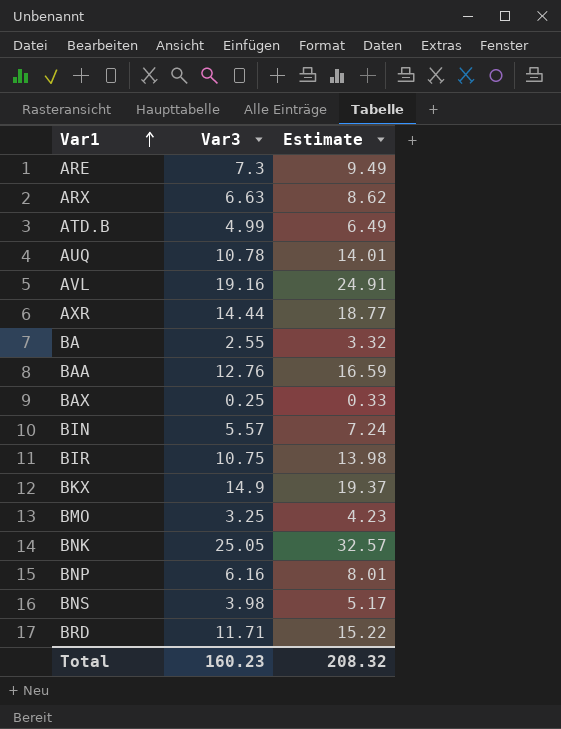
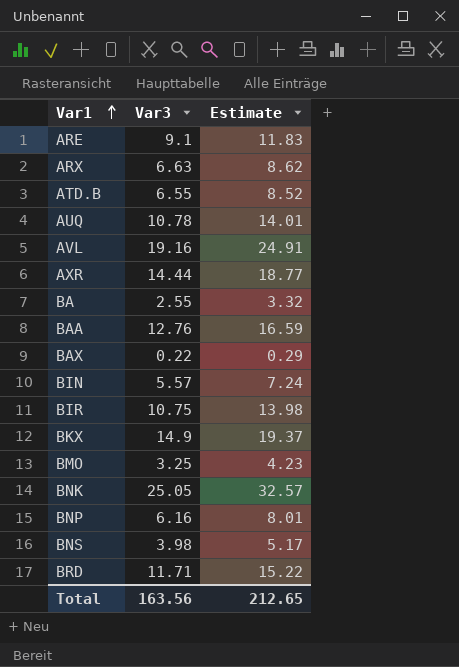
ARE | Var3: 7.3 -> 9.1
ARE | Estimate: 9.49 -> 11.83
ATD.B | Var3: 4.99 -> 6.55
ATD.B | Estimate: 6.49 -> 8.52
BAX | Var3: 0.25 -> 0.22
BAX | Estimate: 0.33 -> 0.29
Total | Var3: 160.23 -> 163.56
Total | Estimate: 208.32 -> 212.65

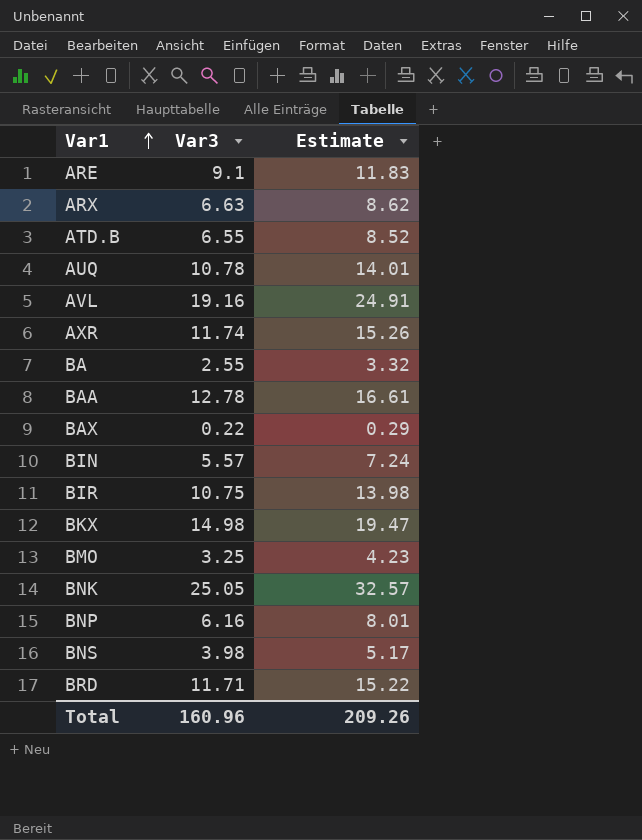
AXR | Var3: 14.44 -> 11.74
AXR | Estimate: 18.77 -> 15.26
BAA | Var3: 12.76 -> 12.78
BAA | Estimate: 16.59 -> 16.61
BKX | Var3: 14.9 -> 14.98
BKX | Estimate: 19.37 -> 19.47
Total | Var3: 163.56 -> 160.96
Total | Estimate: 212.65 -> 209.26

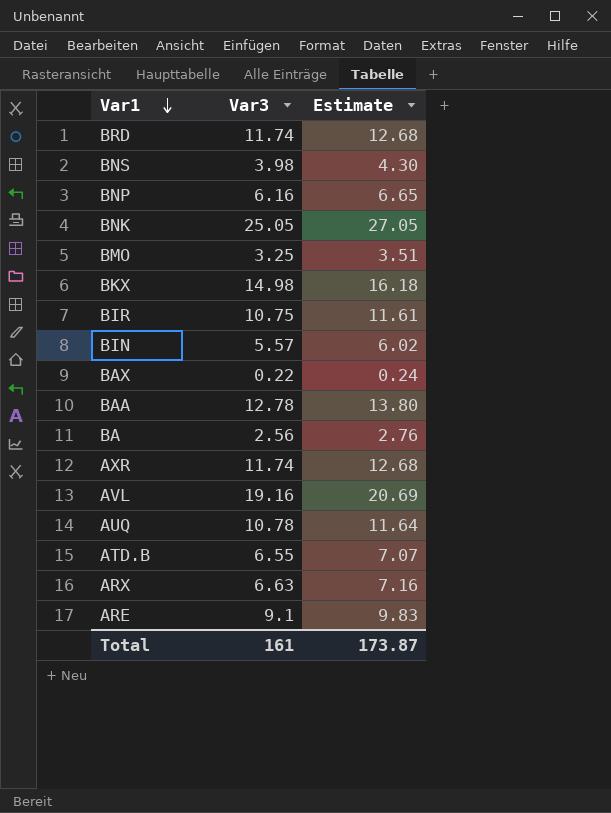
row order: Var1 ascending -> Var1 descending
column Estimate | formula: [Var3] * 1.3 -> [Var3] * 1.08
BRD | Var3: 11.71 -> 11.74
BA | Var3: 2.55 -> 2.56
Total | Var3: 160.96 -> 161
Total | Estimate: 209.26 -> 173.87

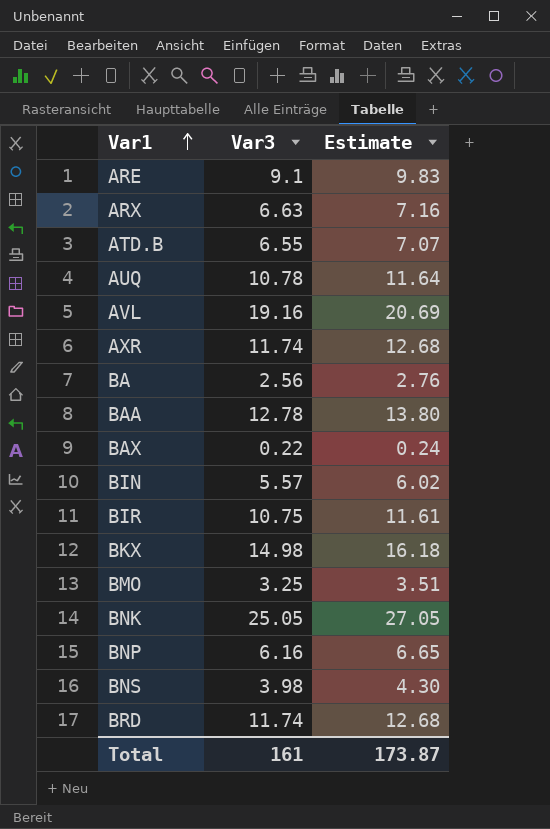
row order: Var1 descending -> Var1 ascending

